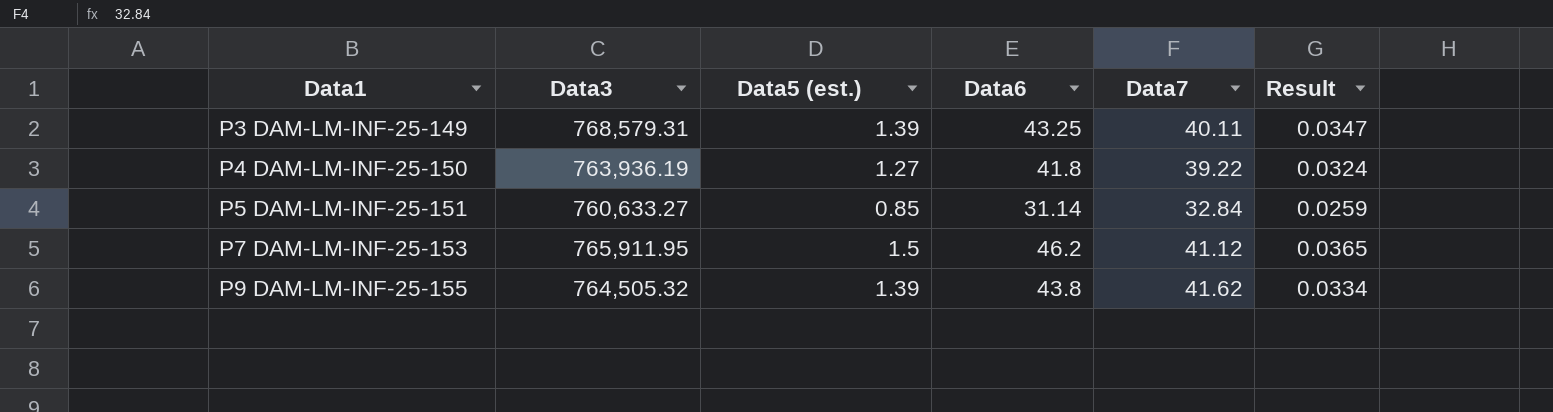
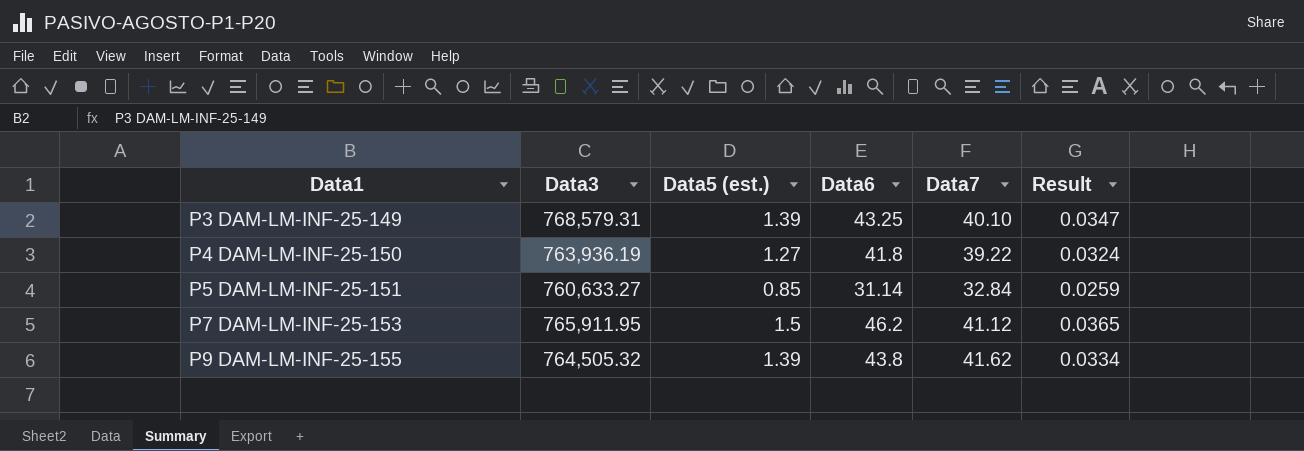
P3 DAM-LM-INF-25-149 | Data7: 40.11 -> 40.10

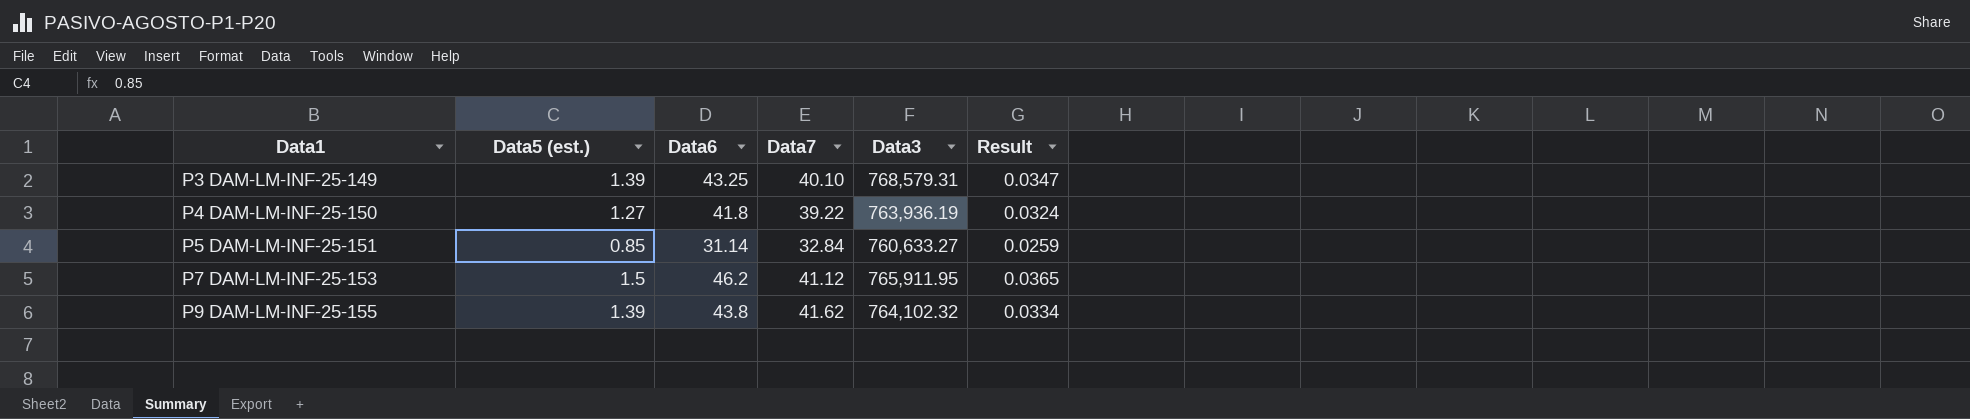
column Data3 | position: 2 -> 5
P9 DAM-LM-INF-25-155 | Data3: 764,505.32 -> 764,102.32

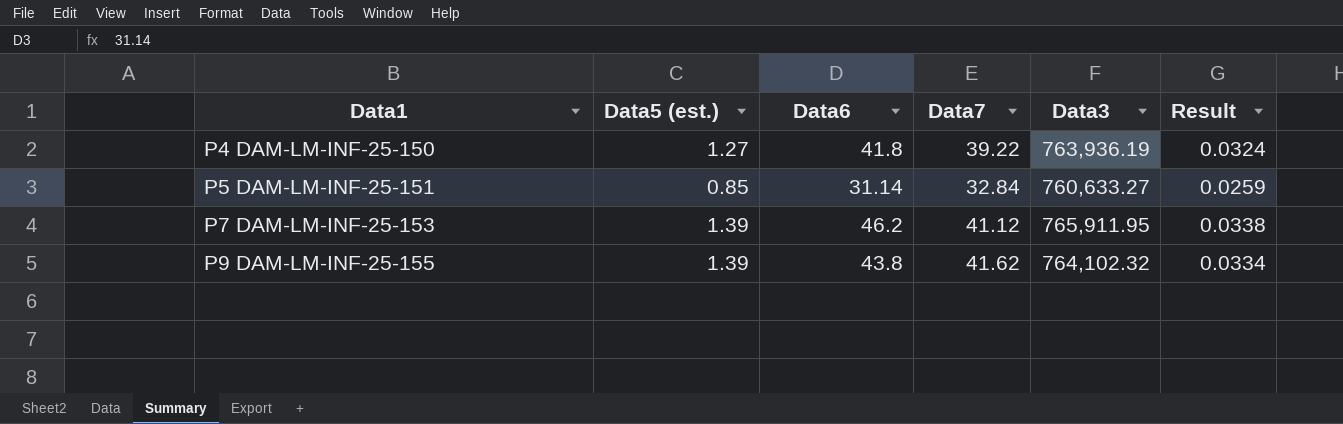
row P3 DAM-LM-INF-25-149: 1.39 | 43.25 | 40.10 | 768,579.31 | 0.0347 -> none
P7 DAM-LM-INF-25-153 | Data5 (est.): 1.5 -> 1.39
P7 DAM-LM-INF-25-153 | Result: 0.0365 -> 0.0338

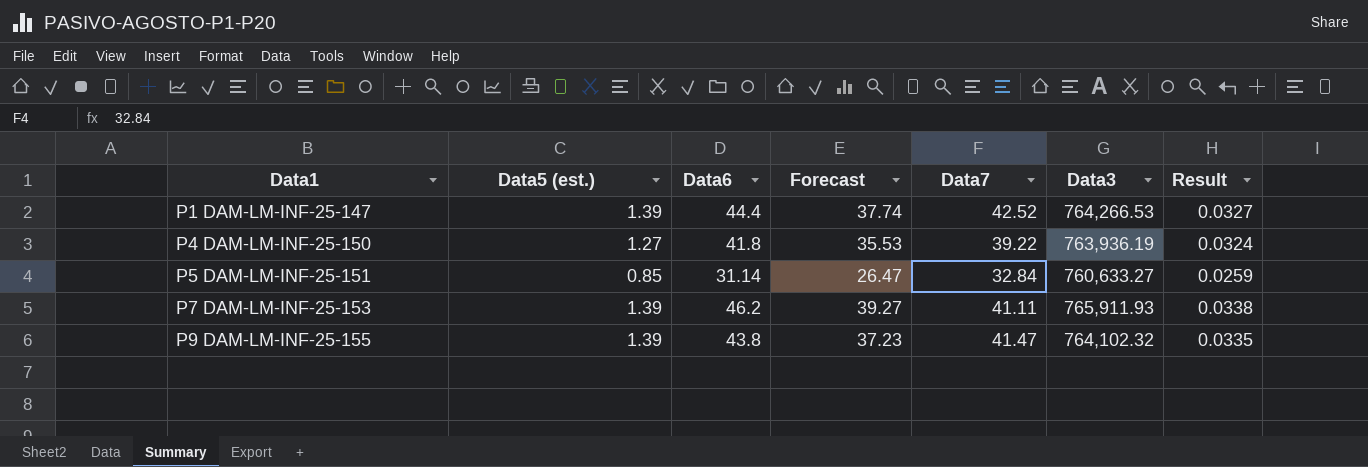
column Forecast | formula: none -> [Data6] * 0.85
row P1 DAM-LM-INF-25-147: none -> 1.39 | 44.4 | 37.74 | 42.52 | 764,266.53 | 0.0327
P7 DAM-LM-INF-25-153 | Data7: 41.12 -> 41.11
P7 DAM-LM-INF-25-153 | Data3: 765,911.95 -> 765,911.93
P9 DAM-LM-INF-25-155 | Data7: 41.62 -> 41.47
P9 DAM-LM-INF-25-155 | Result: 0.0334 -> 0.0335

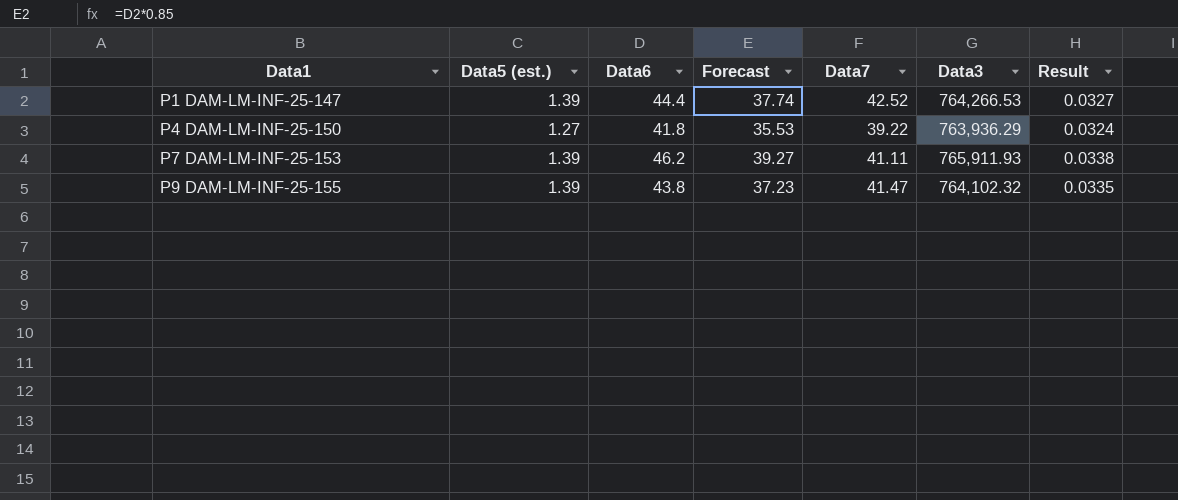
row P5 DAM-LM-INF-25-151: 0.85 | 31.14 | 26.47 | 32.84 | 760,633.27 | 0.0259 -> none
P4 DAM-LM-INF-25-150 | Data3: 763,936.19 -> 763,936.29

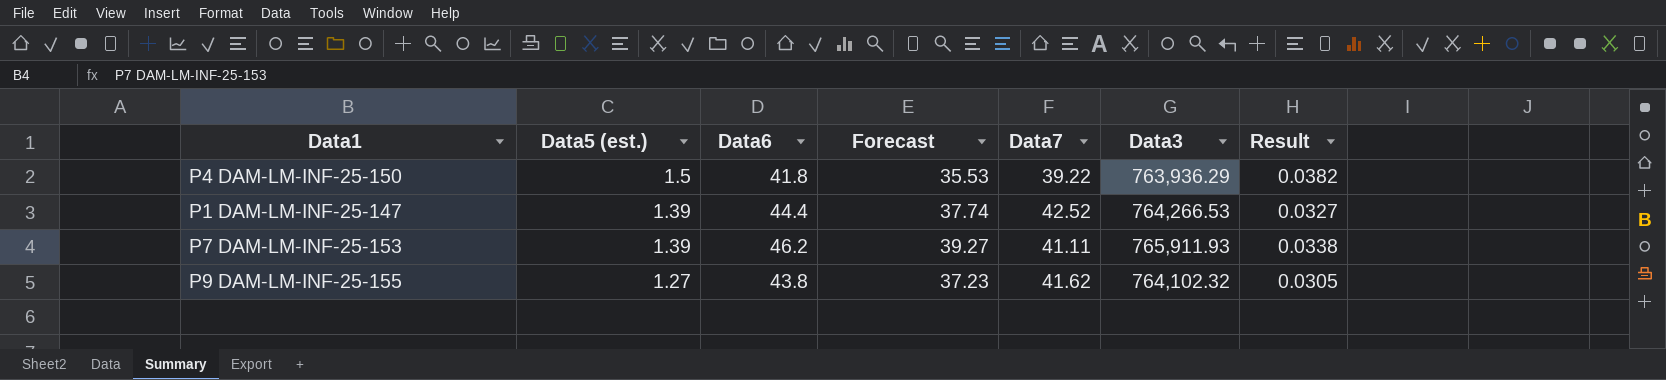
row order: Data1 ascending -> Data5 (est.) descending
P4 DAM-LM-INF-25-150 | Data5 (est.): 1.27 -> 1.5
P4 DAM-LM-INF-25-150 | Result: 0.0324 -> 0.0382
P9 DAM-LM-INF-25-155 | Data5 (est.): 1.39 -> 1.27
P9 DAM-LM-INF-25-155 | Data7: 41.47 -> 41.62
P9 DAM-LM-INF-25-155 | Result: 0.0335 -> 0.0305

